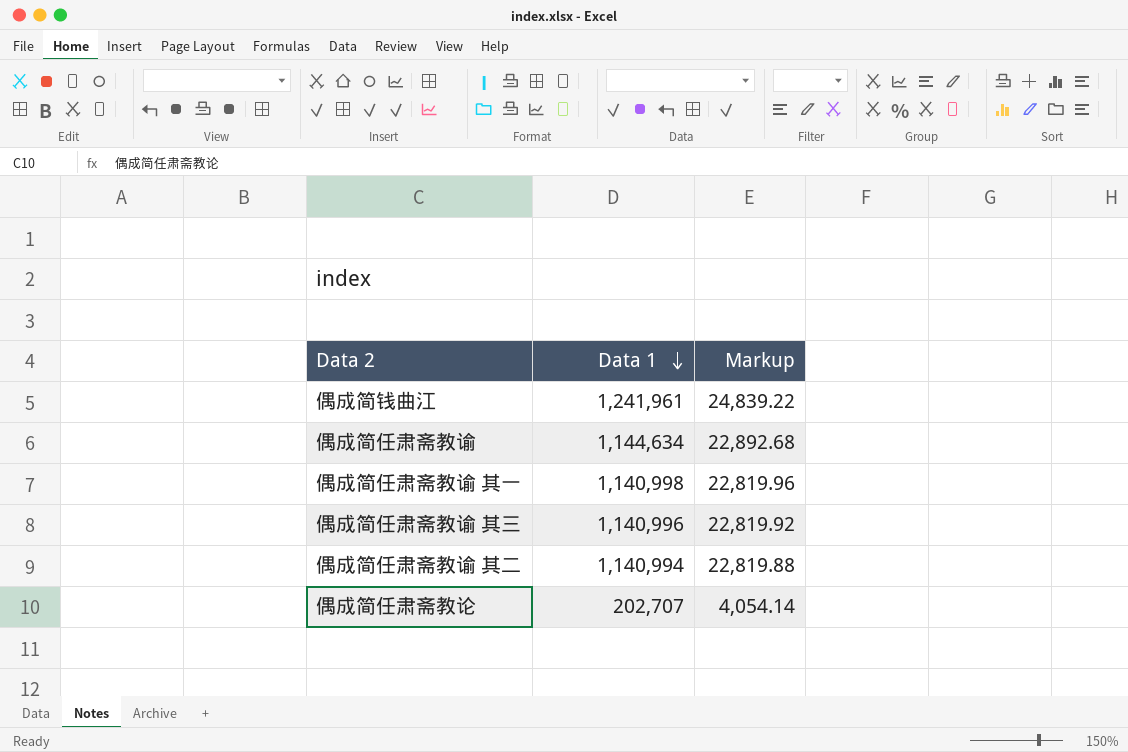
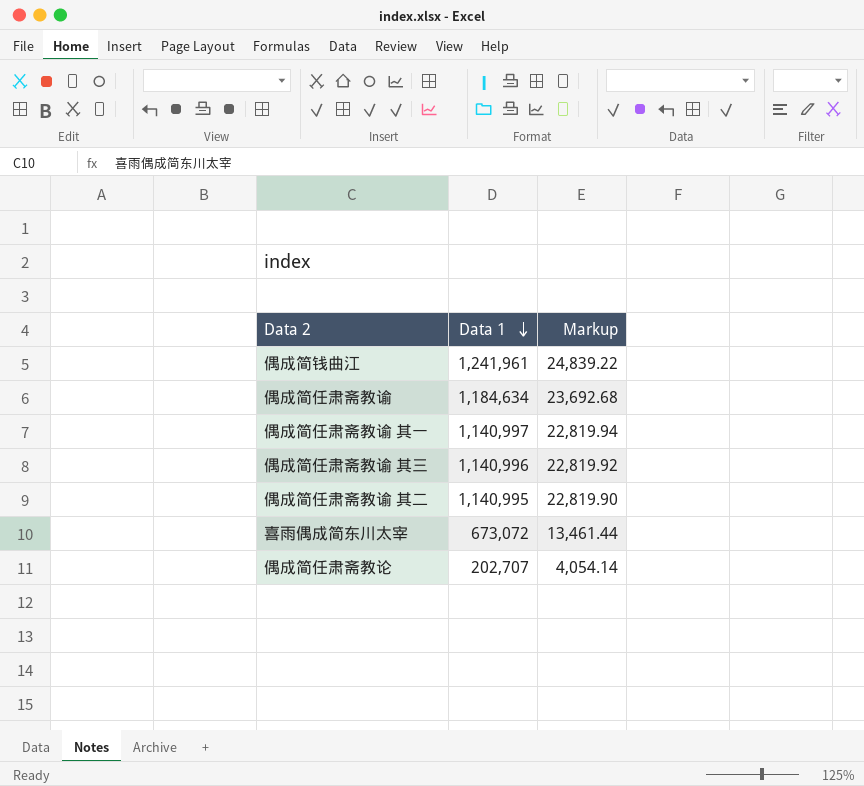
偶成简任肃斋教谕 | Data 1: 1,144,634 -> 1,184,634
偶成简任肃斋教谕 | Markup: 22,892.68 -> 23,692.68
偶成简任肃斋教谕 其一 | Data 1: 1,140,998 -> 1,140,997
偶成简任肃斋教谕 其一 | Markup: 22,819.96 -> 22,819.94
偶成简任肃斋教谕 其二 | Data 1: 1,140,994 -> 1,140,995
偶成简任肃斋教谕 其二 | Markup: 22,819.88 -> 22,819.90
row 喜雨偶成简东川太宰: none -> 673,072 | 13,461.44

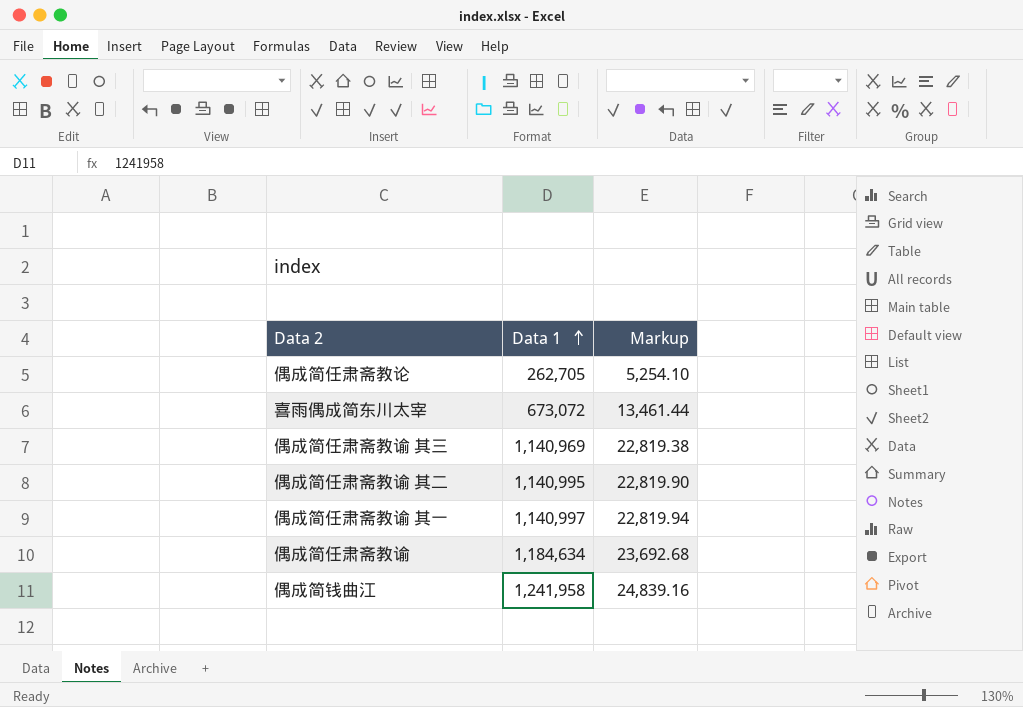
row order: Data 1 descending -> Data 1 ascending
偶成简任肃斋教论 | Data 1: 202,707 -> 262,705
偶成简任肃斋教论 | Markup: 4,054.14 -> 5,254.10
偶成简任肃斋教谕 其三 | Data 1: 1,140,996 -> 1,140,969
偶成简任肃斋教谕 其三 | Markup: 22,819.92 -> 22,819.38
偶成简钱曲江 | Data 1: 1,241,961 -> 1,241,958
偶成简钱曲江 | Markup: 24,839.22 -> 24,839.16

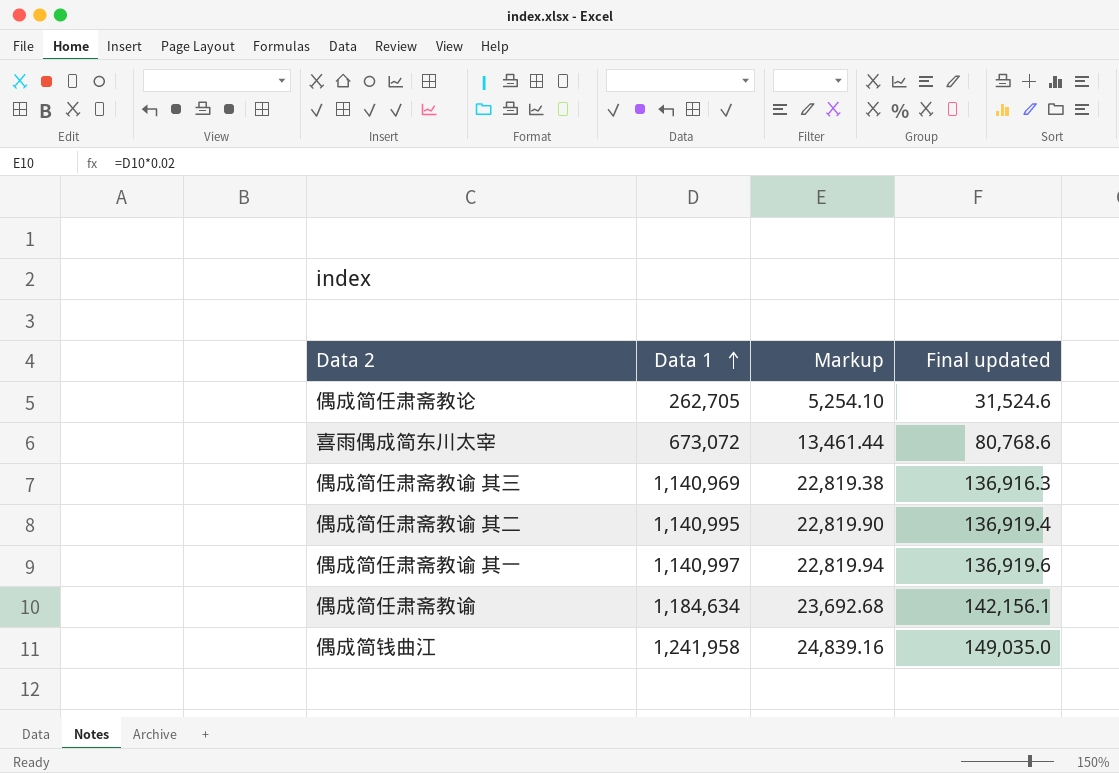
column Final updated | formula: none -> [Data 1] * 0.12

